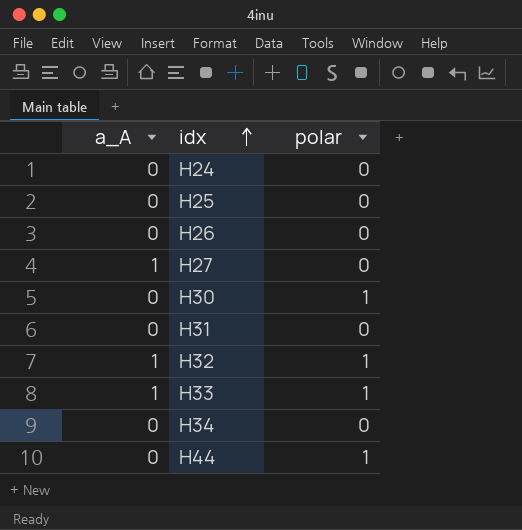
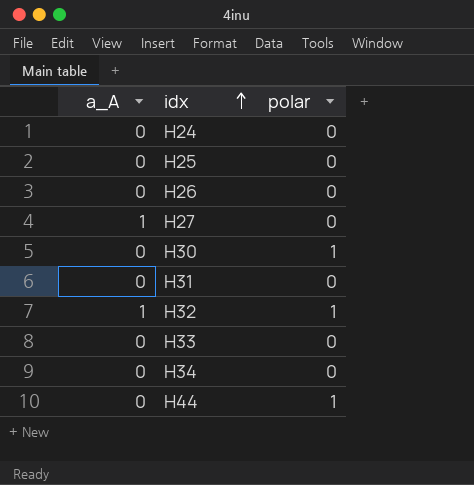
H33 | a_A: 1 -> 0
H33 | polar: 1 -> 0

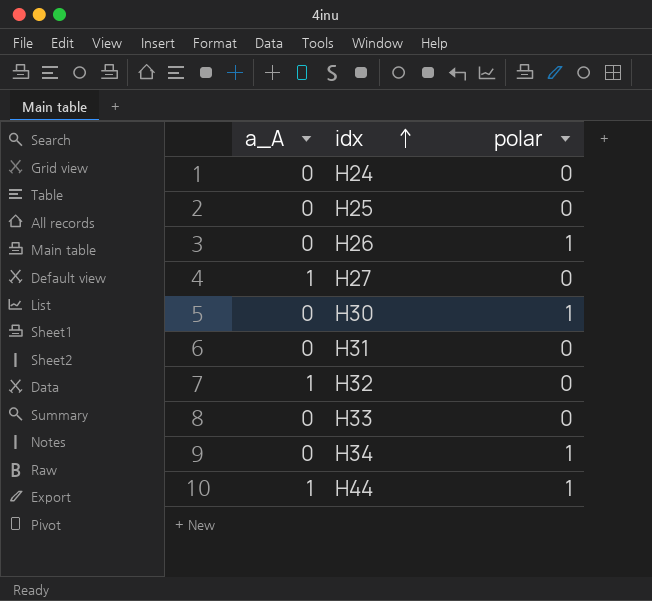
H26 | polar: 0 -> 1
H32 | polar: 1 -> 0
H34 | polar: 0 -> 1
H44 | a_A: 0 -> 1

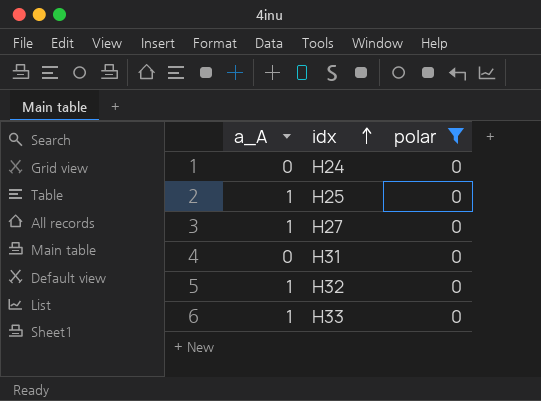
filter: none -> polar = 0
H25 | a_A: 0 -> 1
H33 | a_A: 0 -> 1

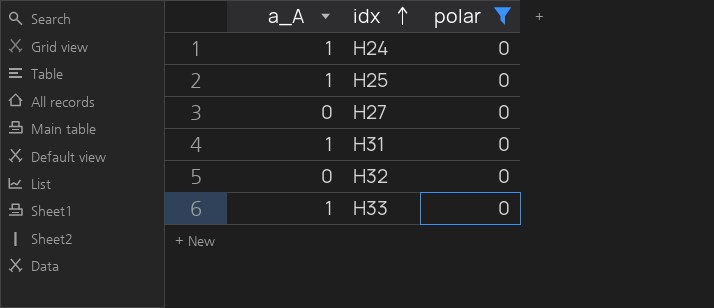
H24 | a_A: 0 -> 1
H27 | a_A: 1 -> 0
H31 | a_A: 0 -> 1
H32 | a_A: 1 -> 0

